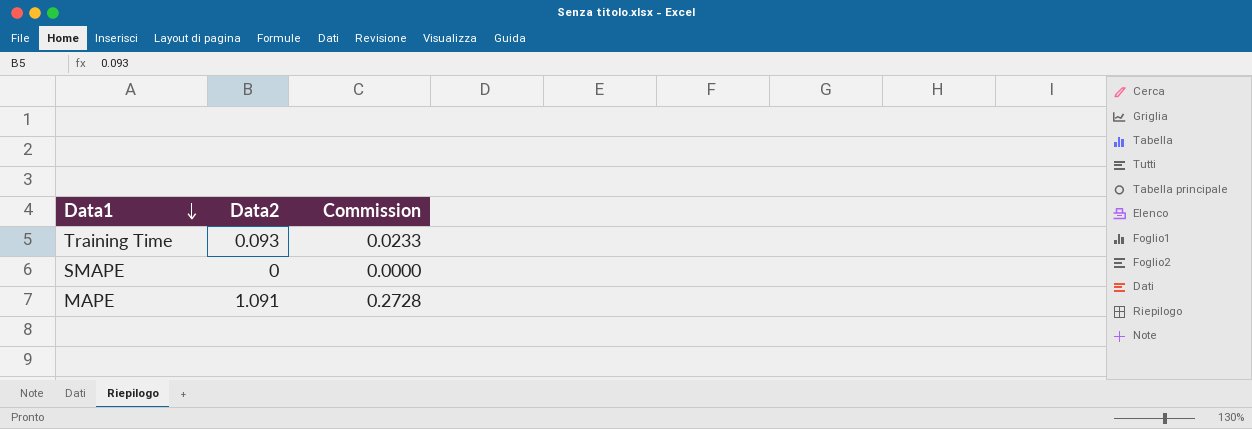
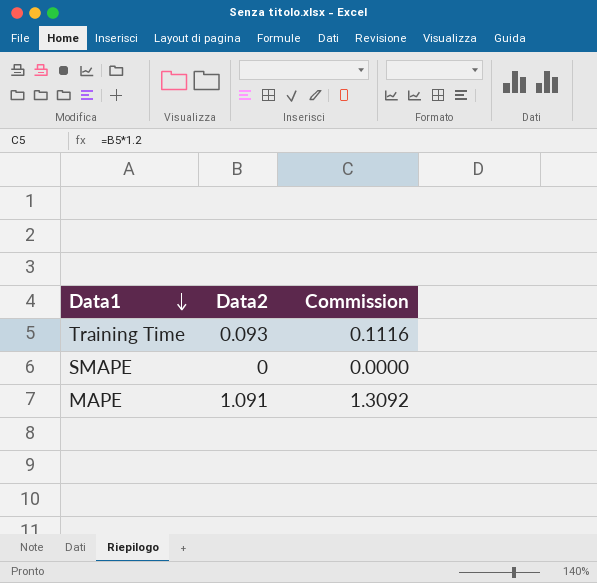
column Commission | formula: [Data2] * 0.25 -> [Data2] * 1.2

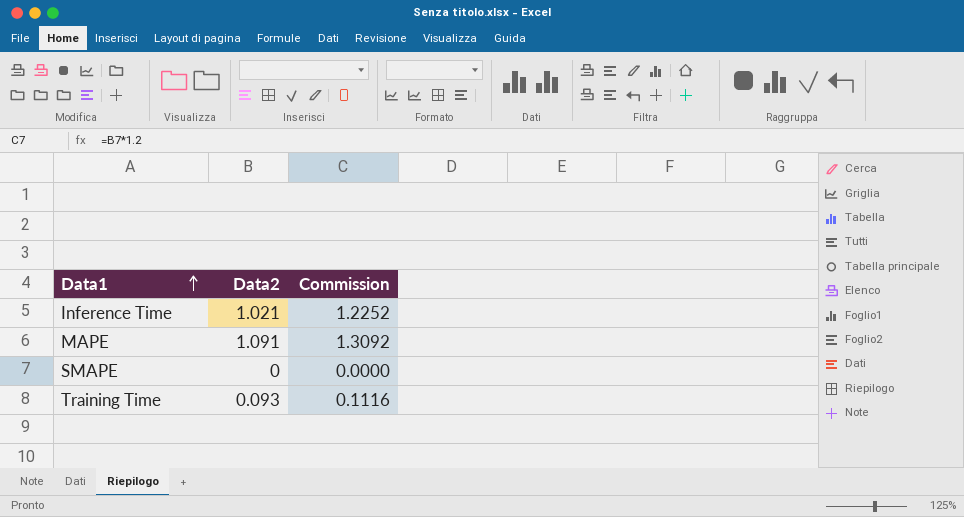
row order: Data1 descending -> Data1 ascending
row Inference Time: none -> 1.021 | 1.2252

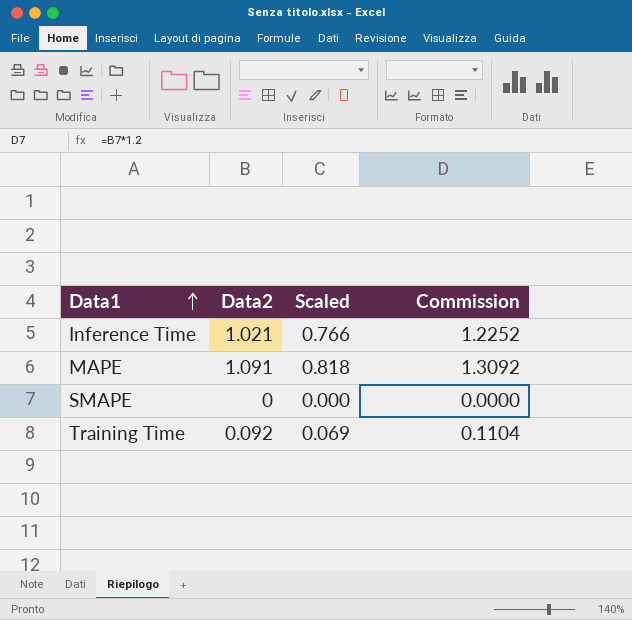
column Scaled | formula: none -> [Data2] * 0.75
Training Time | Data2: 0.093 -> 0.092
Training Time | Commission: 0.1116 -> 0.1104

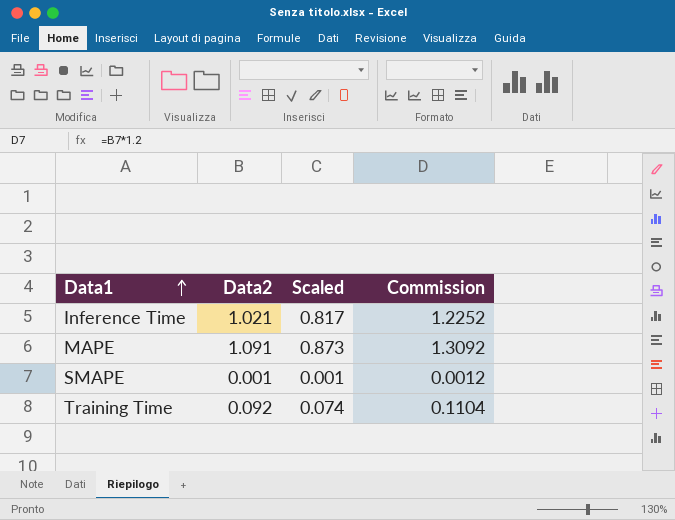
column Scaled | formula: [Data2] * 0.75 -> [Data2] * 0.8
SMAPE | Data2: 0 -> 0.001
SMAPE | Commission: 0.0000 -> 0.0012

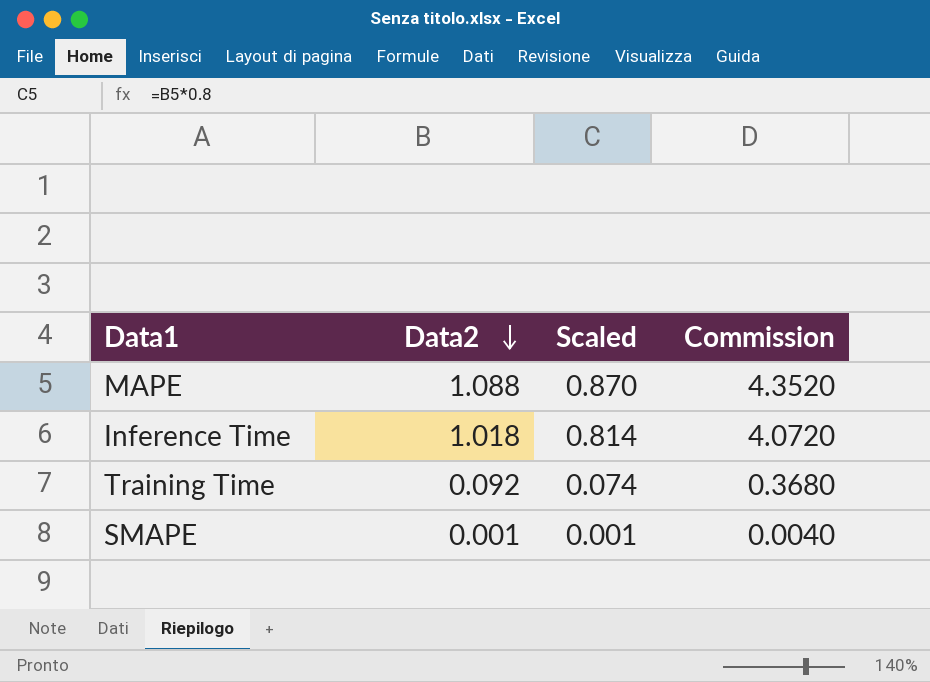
row order: Data1 ascending -> Data2 descending
column Commission | formula: [Data2] * 1.2 -> [Data2] * 4
MAPE | Data2: 1.091 -> 1.088
MAPE | Scaled: 0.873 -> 0.870
Inference Time | Data2: 1.021 -> 1.018
Inference Time | Scaled: 0.817 -> 0.814

